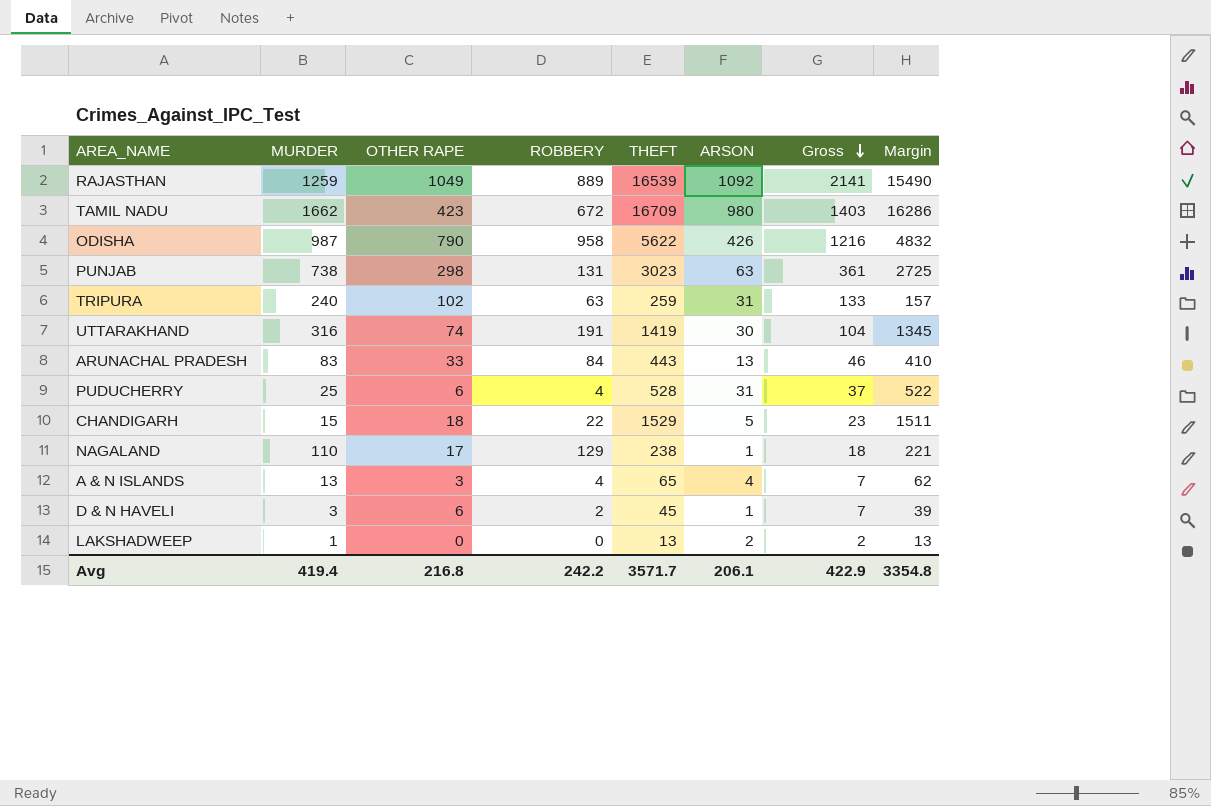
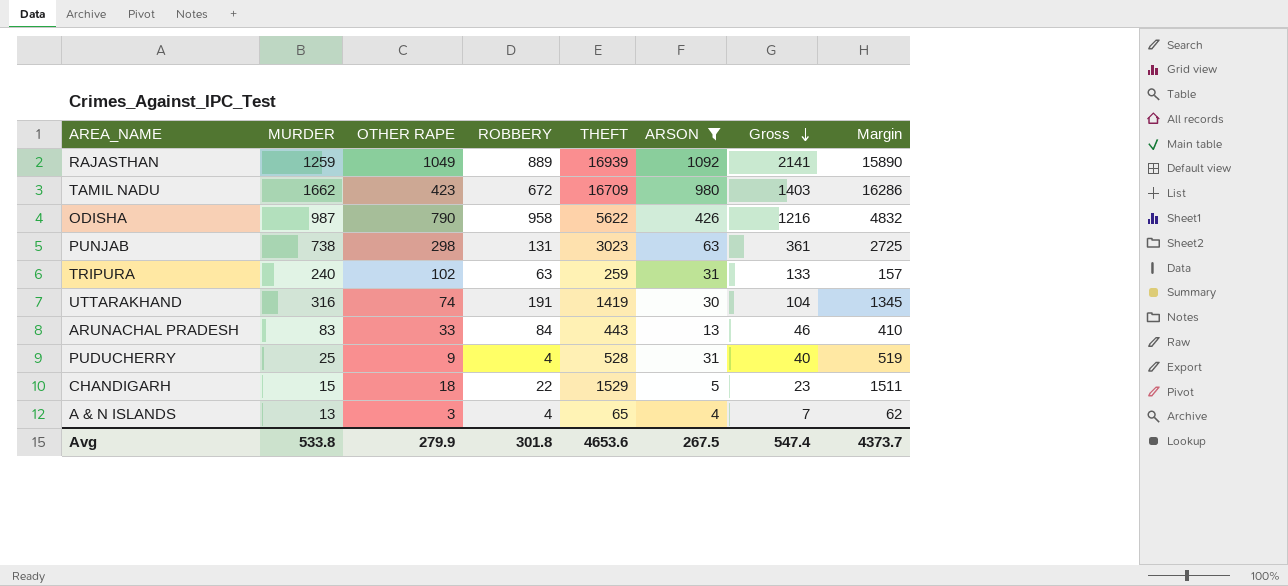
filter: none -> ARSON >= 4
RAJASTHAN | THEFT: 16539 -> 16939
RAJASTHAN | Margin: 15490 -> 15890
PUDUCHERRY | OTHER RAPE: 6 -> 9
PUDUCHERRY | Gross: 37 -> 40
PUDUCHERRY | Margin: 522 -> 519
Avg | MURDER: 419.4 -> 533.8
Avg | OTHER RAPE: 216.8 -> 279.9
Avg | ROBBERY: 242.2 -> 301.8
Avg | THEFT: 3571.7 -> 4653.6
Avg | ARSON: 206.1 -> 267.5
Avg | Gross: 422.9 -> 547.4
Avg | Margin: 3354.8 -> 4373.7

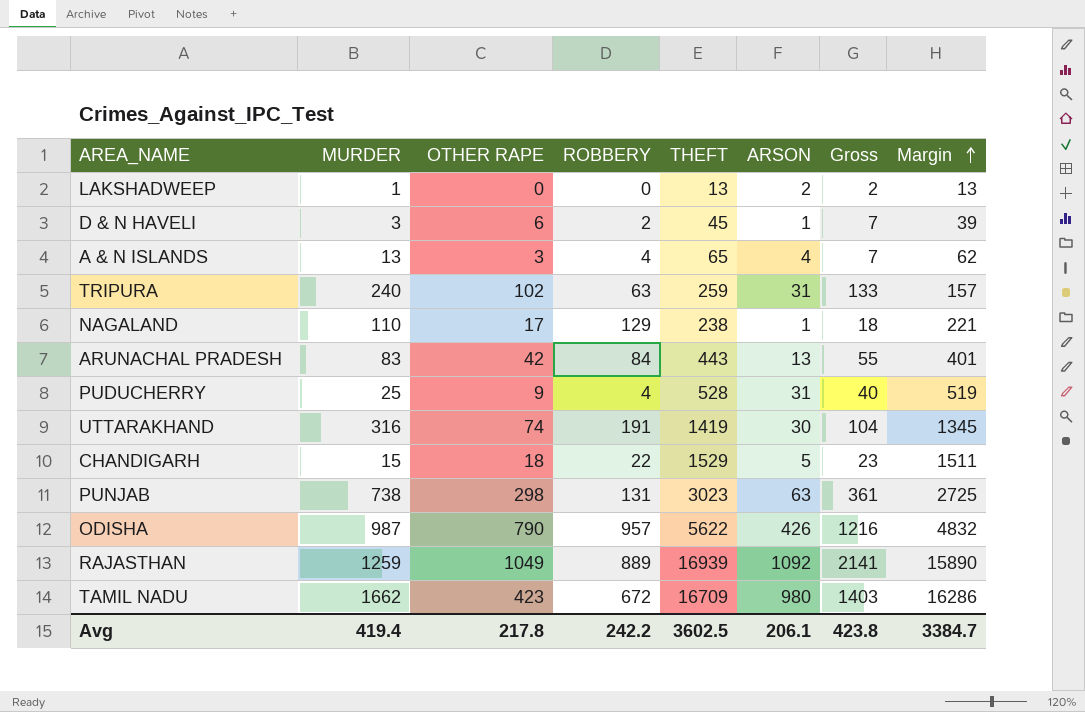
filter: ARSON >= 4 -> none
row order: Gross descending -> Margin ascending
ARUNACHAL PRADESH | OTHER RAPE: 33 -> 42
ARUNACHAL PRADESH | Gross: 46 -> 55
ARUNACHAL PRADESH | Margin: 410 -> 401
ODISHA | ROBBERY: 958 -> 957
Avg | MURDER: 533.8 -> 419.4
Avg | OTHER RAPE: 279.9 -> 217.8
Avg | ROBBERY: 301.8 -> 242.2
Avg | THEFT: 4653.6 -> 3602.5
Avg | ARSON: 267.5 -> 206.1
Avg | Gross: 547.4 -> 423.8
Avg | Margin: 4373.7 -> 3384.7

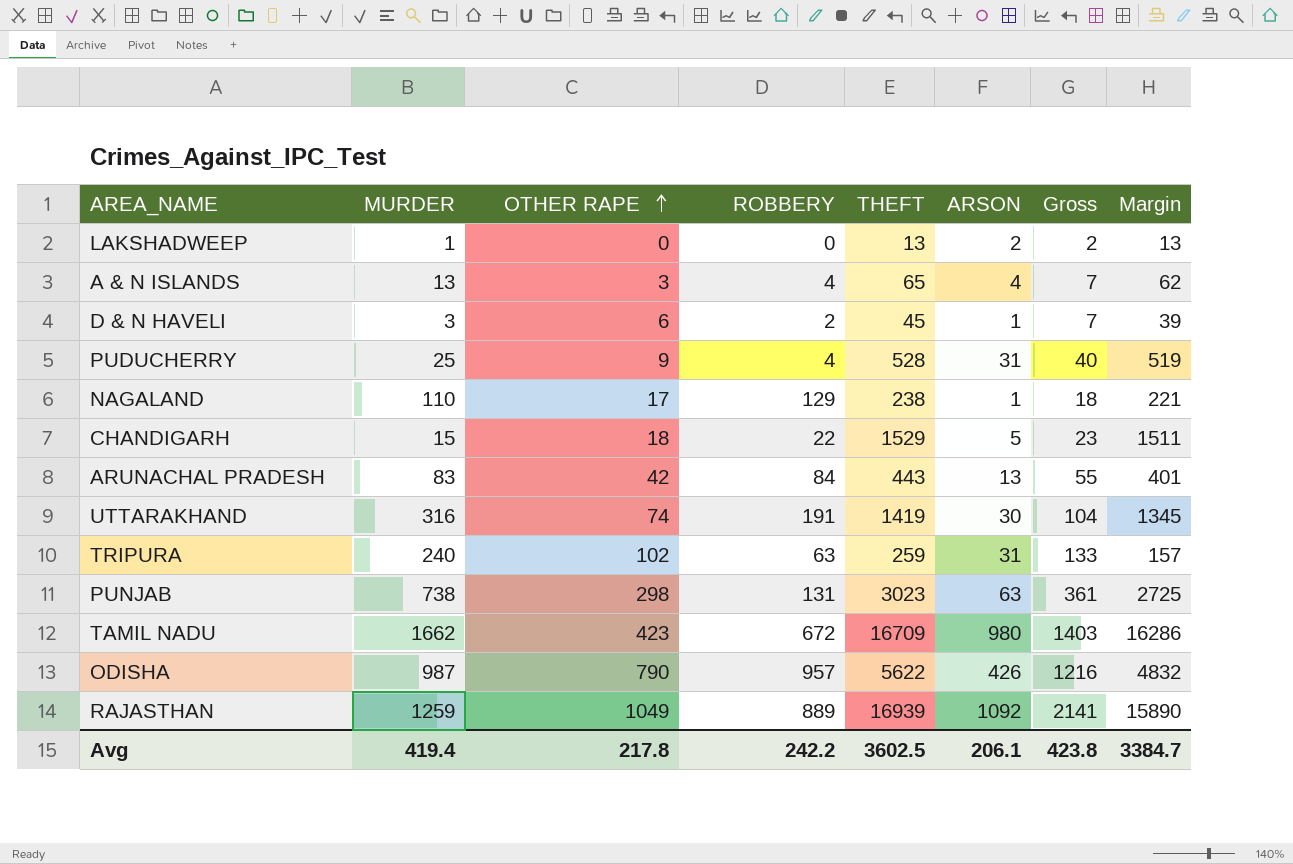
row order: Margin ascending -> OTHER RAPE ascending

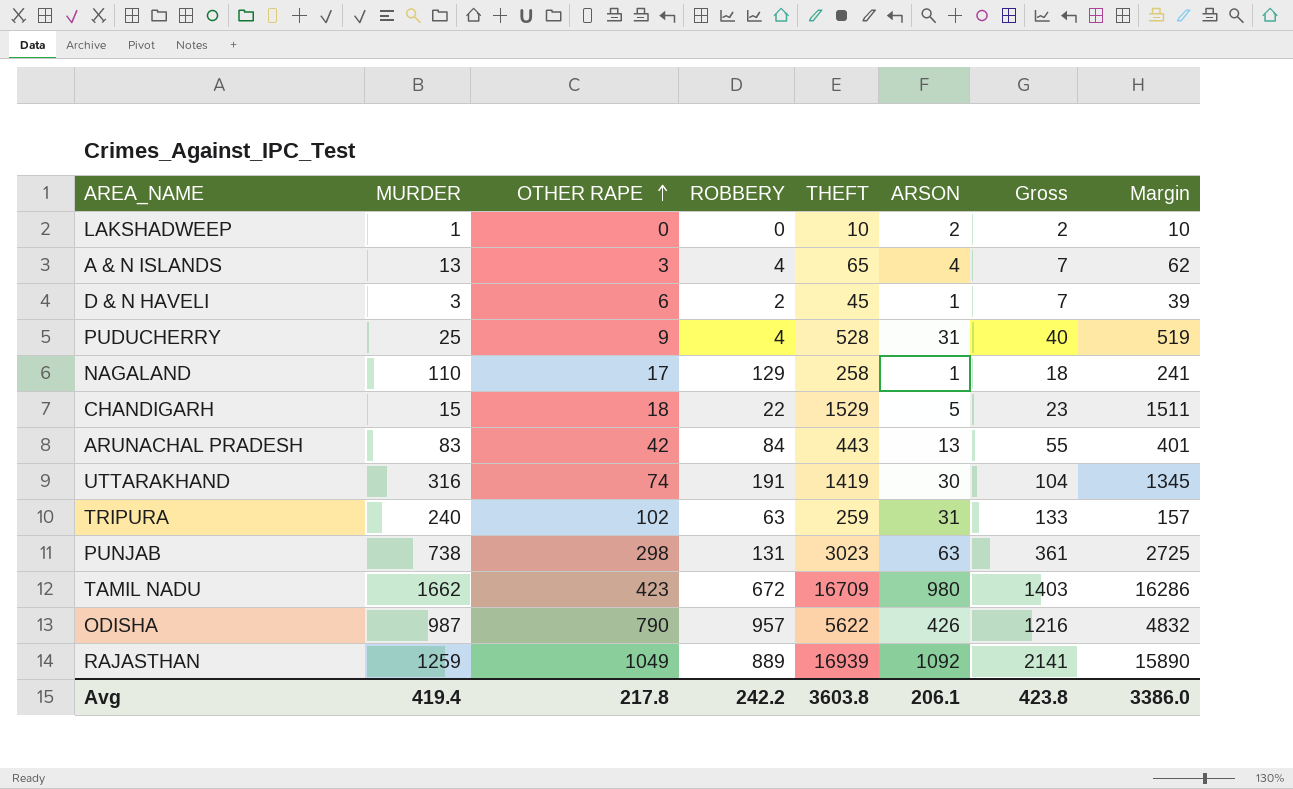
LAKSHADWEEP | THEFT: 13 -> 10
LAKSHADWEEP | Margin: 13 -> 10
NAGALAND | THEFT: 238 -> 258
NAGALAND | Margin: 221 -> 241
Avg | THEFT: 3602.5 -> 3603.8
Avg | Margin: 3384.7 -> 3386.0

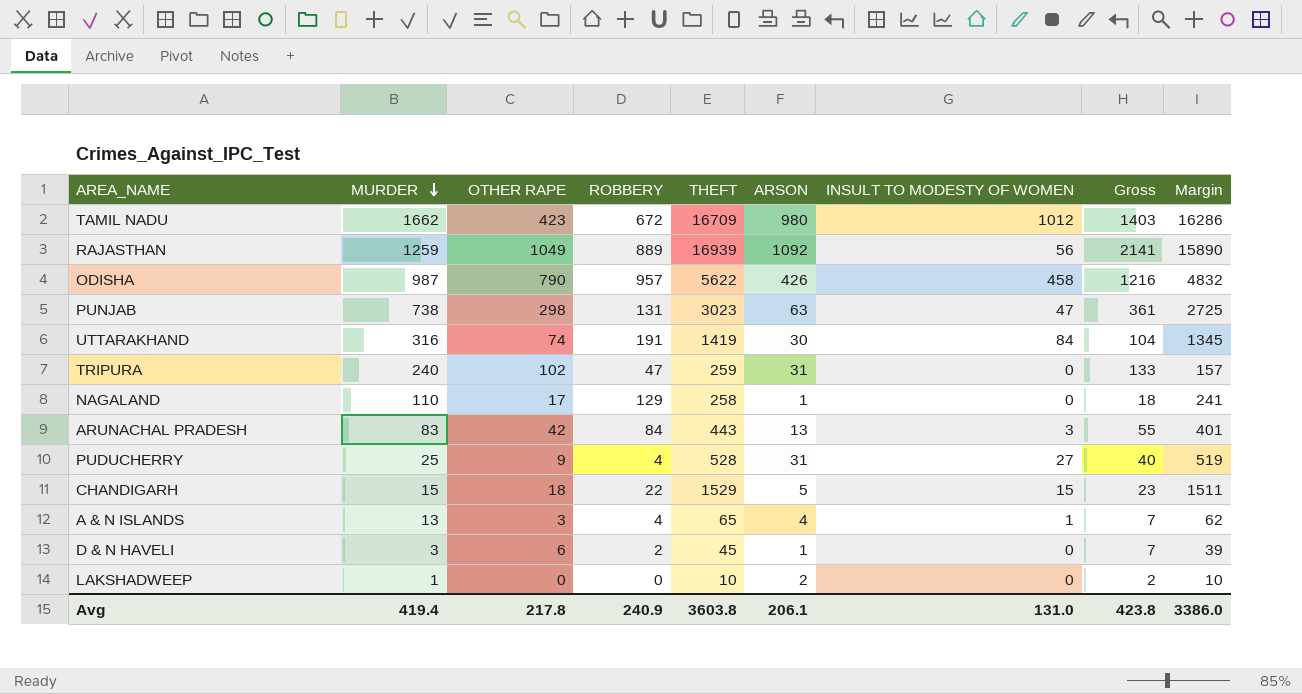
row order: OTHER RAPE ascending -> MURDER descending
column INSULT TO MODESTY OF WOMEN | position: none -> 7
TRIPURA | ROBBERY: 63 -> 47
Avg | ROBBERY: 242.2 -> 240.9

